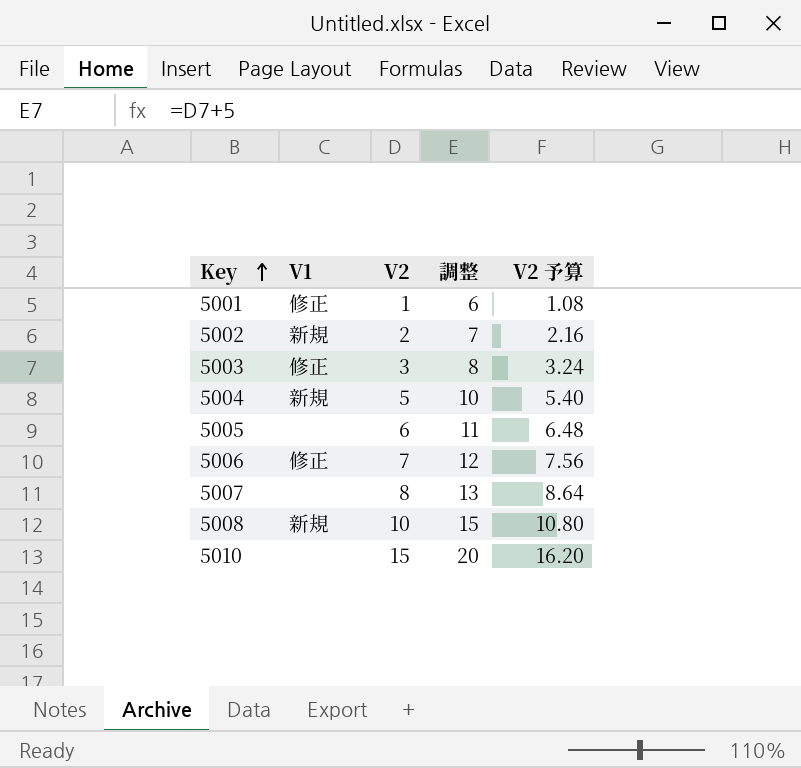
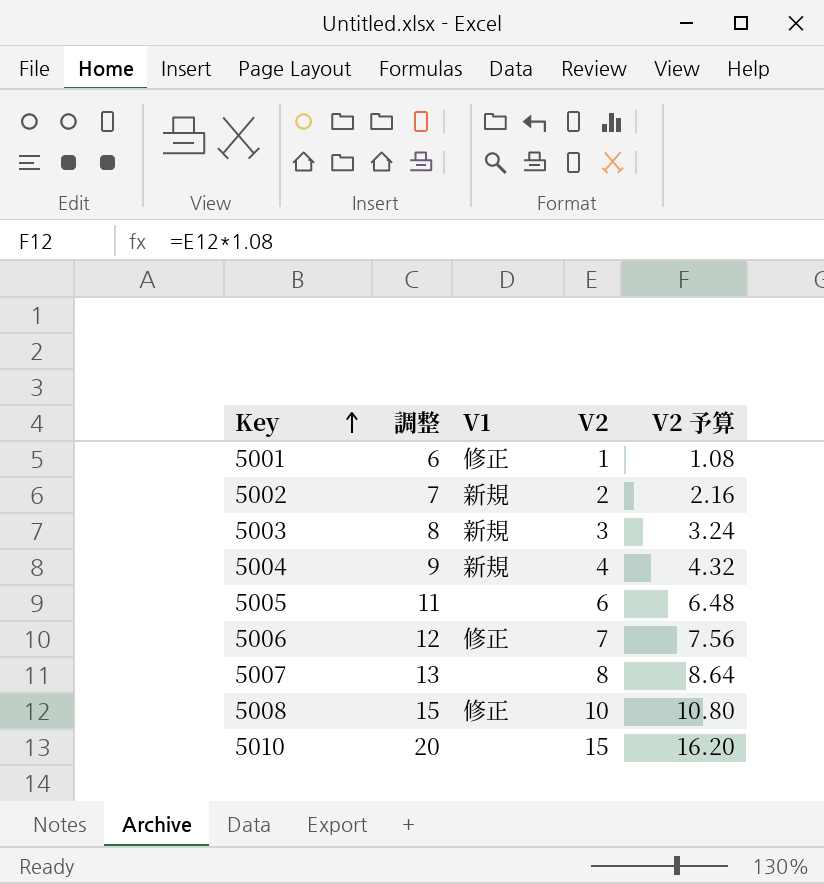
column 調整 | position: 4 -> 2
5003 | V1: 修正 -> 新規
5004 | 調整: 10 -> 9
5004 | V2: 5 -> 4
5004 | V2 予算: 5.40 -> 4.32
5008 | V1: 新規 -> 修正

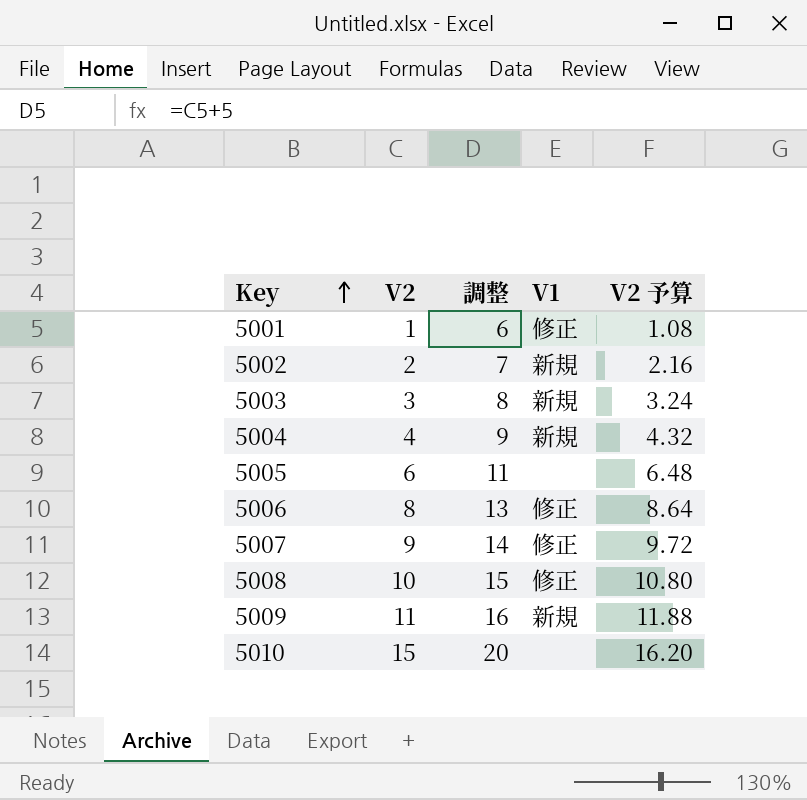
column V2 | position: 4 -> 2
5006 | V2: 7 -> 8
5006 | 調整: 12 -> 13
5006 | V2 予算: 7.56 -> 8.64
5007 | V2: 8 -> 9
5007 | 調整: 13 -> 14
5007 | V1: none -> 修正
5007 | V2 予算: 8.64 -> 9.72
row 5009: none -> 11 | 16 | 新規 | 11.88

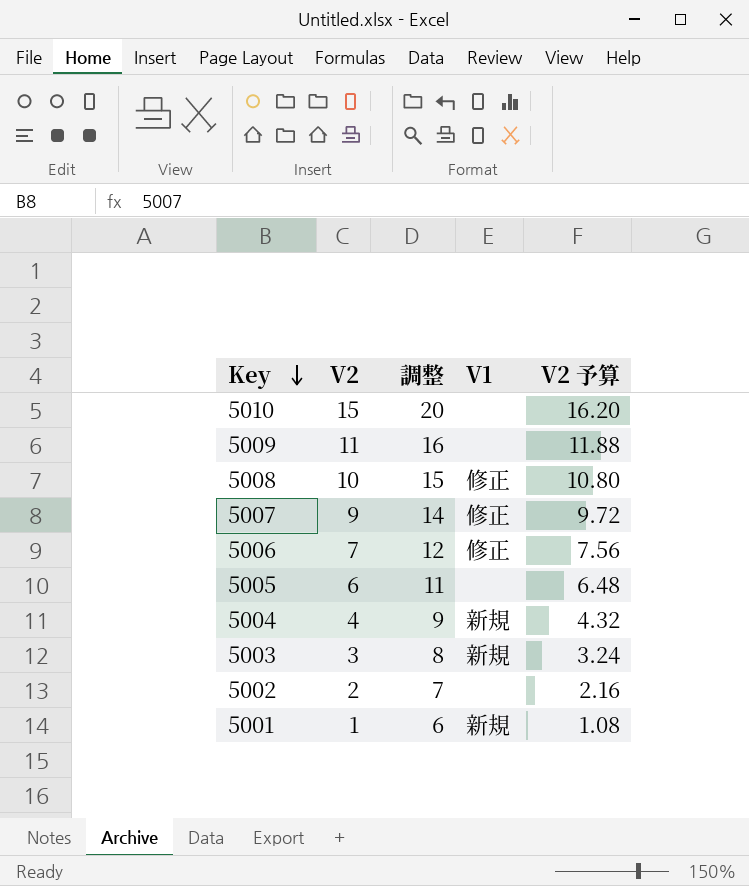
row order: Key ascending -> Key descending
5009 | V1: 新規 -> none
5006 | V2: 8 -> 7
5006 | 調整: 13 -> 12
5006 | V2 予算: 8.64 -> 7.56
5002 | V1: 新規 -> none
5001 | V1: 修正 -> 新規

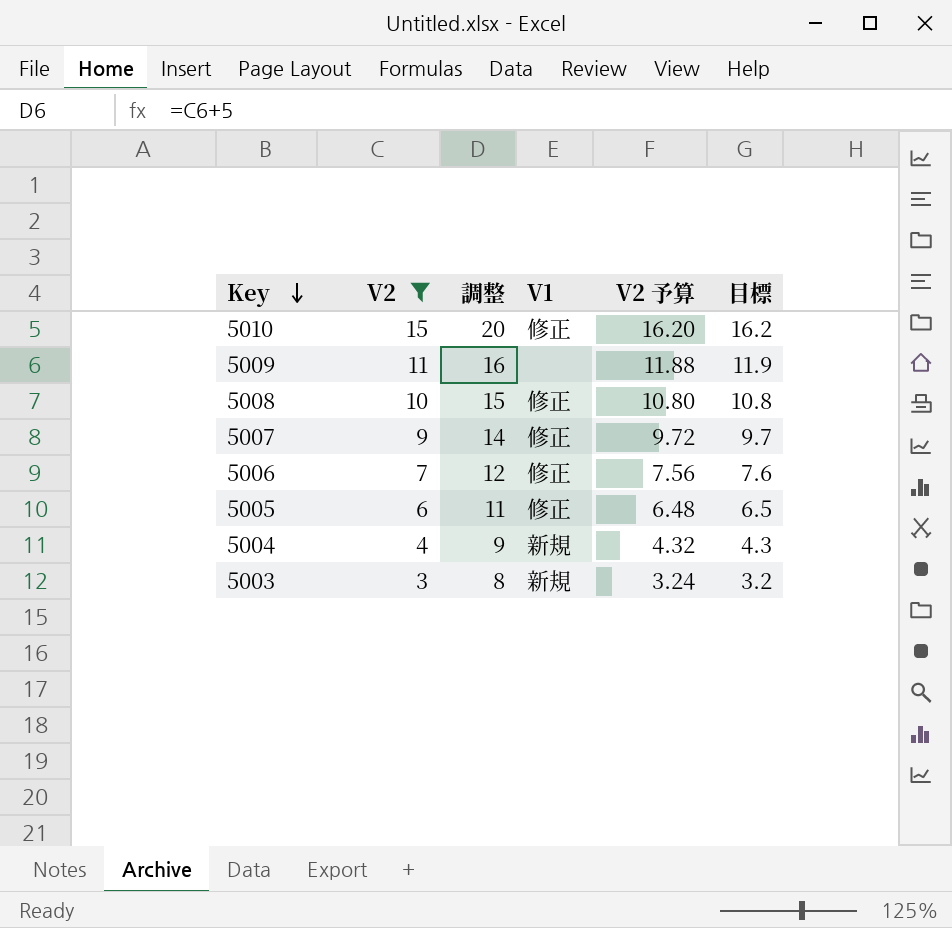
filter: none -> V2 >= 3
column 目標 | formula: none -> [V2] * 1.08
5010 | V1: none -> 修正
5005 | V1: none -> 修正

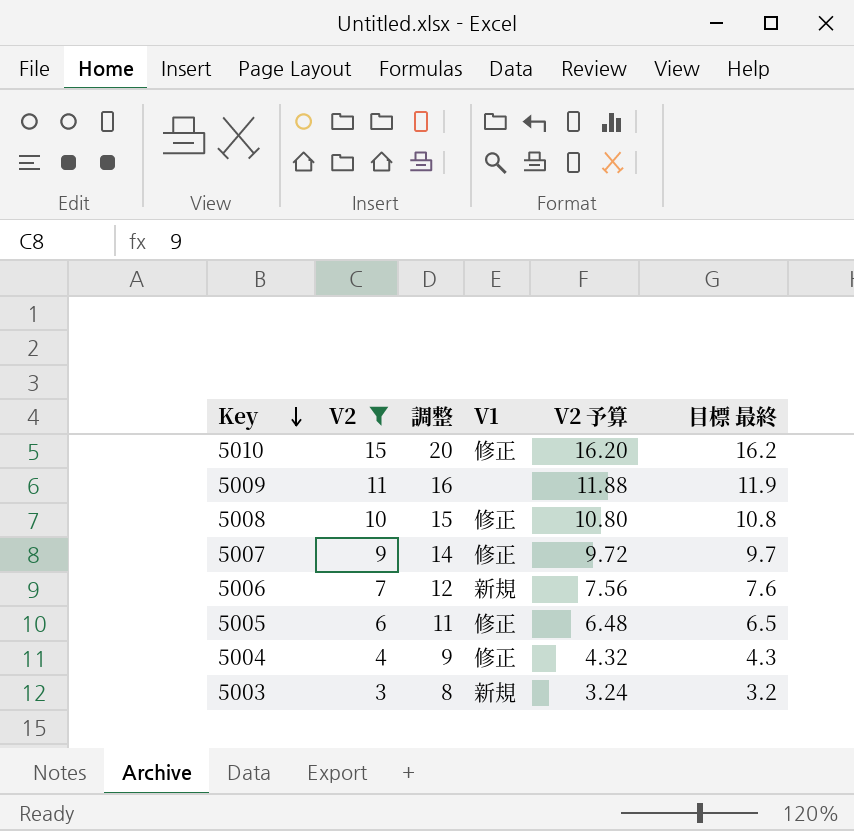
column name: 目標 -> 目標 最終
5006 | V1: 修正 -> 新規
5004 | V1: 新規 -> 修正

